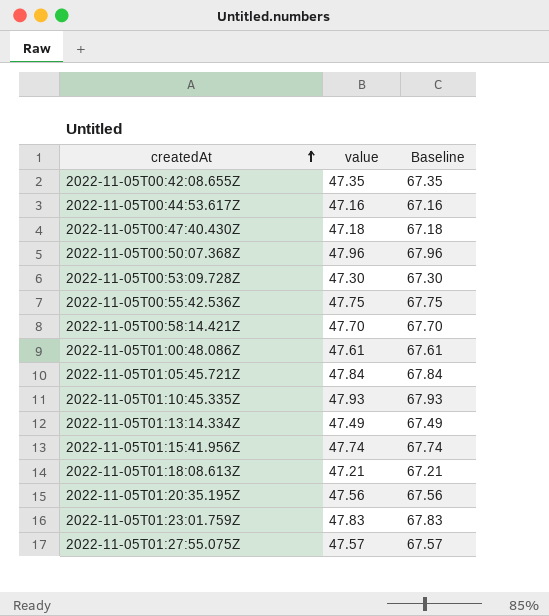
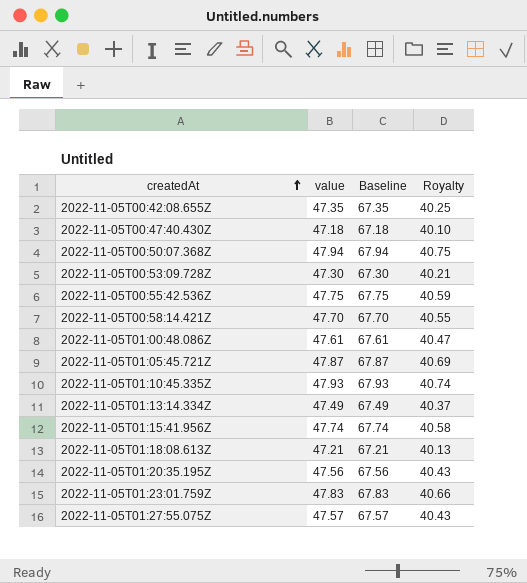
column Royalty | formula: none -> [value] * 0.85
row 2022-11-05T00:44:53.617Z: 47.16 | 67.16 -> none
2022-11-05T00:50:07.368Z | value: 47.96 -> 47.94
2022-11-05T00:50:07.368Z | Baseline: 67.96 -> 67.94
2022-11-05T01:05:45.721Z | value: 47.84 -> 47.87
2022-11-05T01:05:45.721Z | Baseline: 67.84 -> 67.87

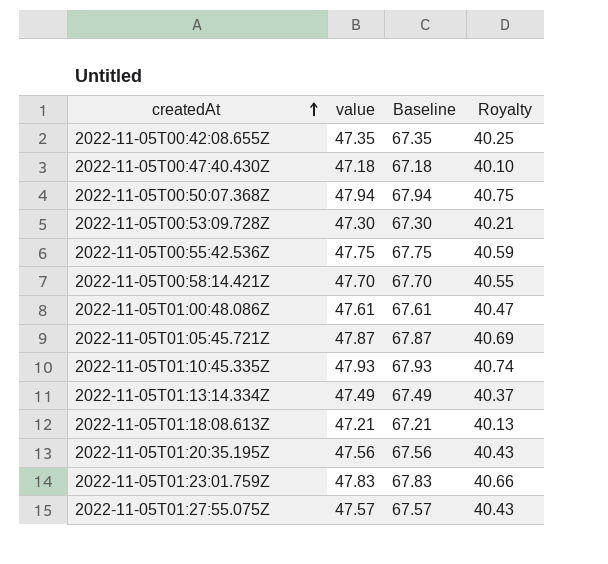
row 2022-11-05T01:15:41.956Z: 47.74 | 67.74 | 40.58 -> none

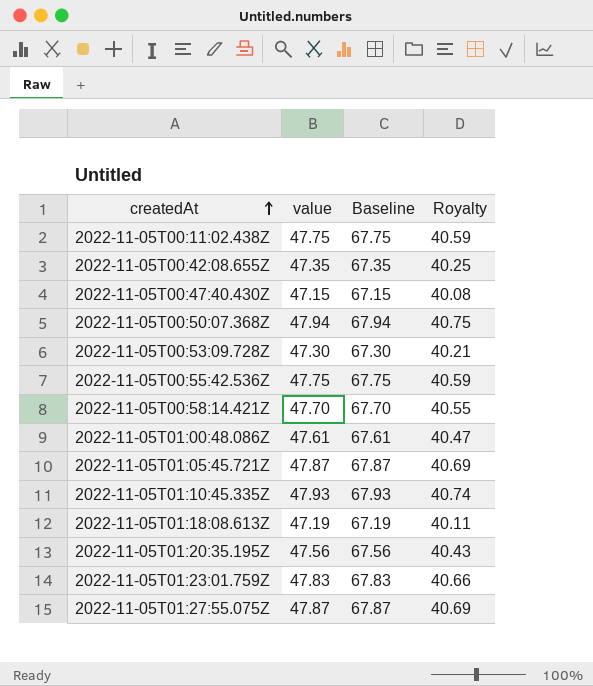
row 2022-11-05T01:13:14.334Z: 47.49 | 67.49 | 40.37 -> none
row 2022-11-05T00:11:02.438Z: none -> 47.75 | 67.75 | 40.59
2022-11-05T00:47:40.430Z | value: 47.18 -> 47.15
2022-11-05T00:47:40.430Z | Baseline: 67.18 -> 67.15
2022-11-05T00:47:40.430Z | Royalty: 40.10 -> 40.08
2022-11-05T01:18:08.613Z | value: 47.21 -> 47.19
2022-11-05T01:18:08.613Z | Baseline: 67.21 -> 67.19
2022-11-05T01:18:08.613Z | Royalty: 40.13 -> 40.11
2022-11-05T01:27:55.075Z | value: 47.57 -> 47.87
2022-11-05T01:27:55.075Z | Baseline: 67.57 -> 67.87
2022-11-05T01:27:55.075Z | Royalty: 40.43 -> 40.69

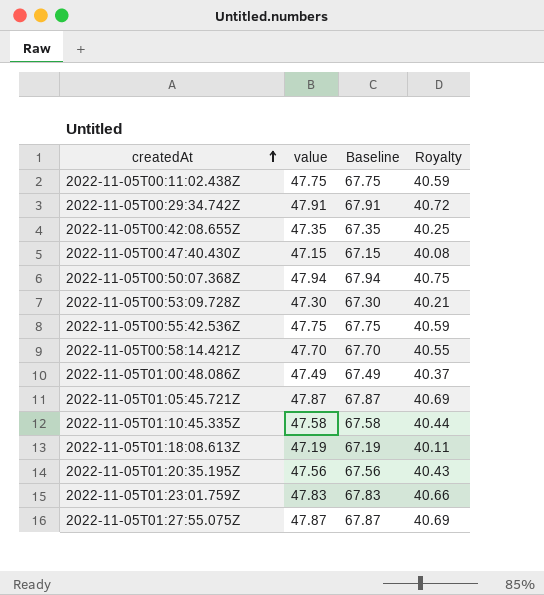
row 2022-11-05T00:29:34.742Z: none -> 47.91 | 67.91 | 40.72
2022-11-05T01:00:48.086Z | value: 47.61 -> 47.49
2022-11-05T01:00:48.086Z | Baseline: 67.61 -> 67.49
2022-11-05T01:00:48.086Z | Royalty: 40.47 -> 40.37
2022-11-05T01:10:45.335Z | value: 47.93 -> 47.58
2022-11-05T01:10:45.335Z | Baseline: 67.93 -> 67.58
2022-11-05T01:10:45.335Z | Royalty: 40.74 -> 40.44

